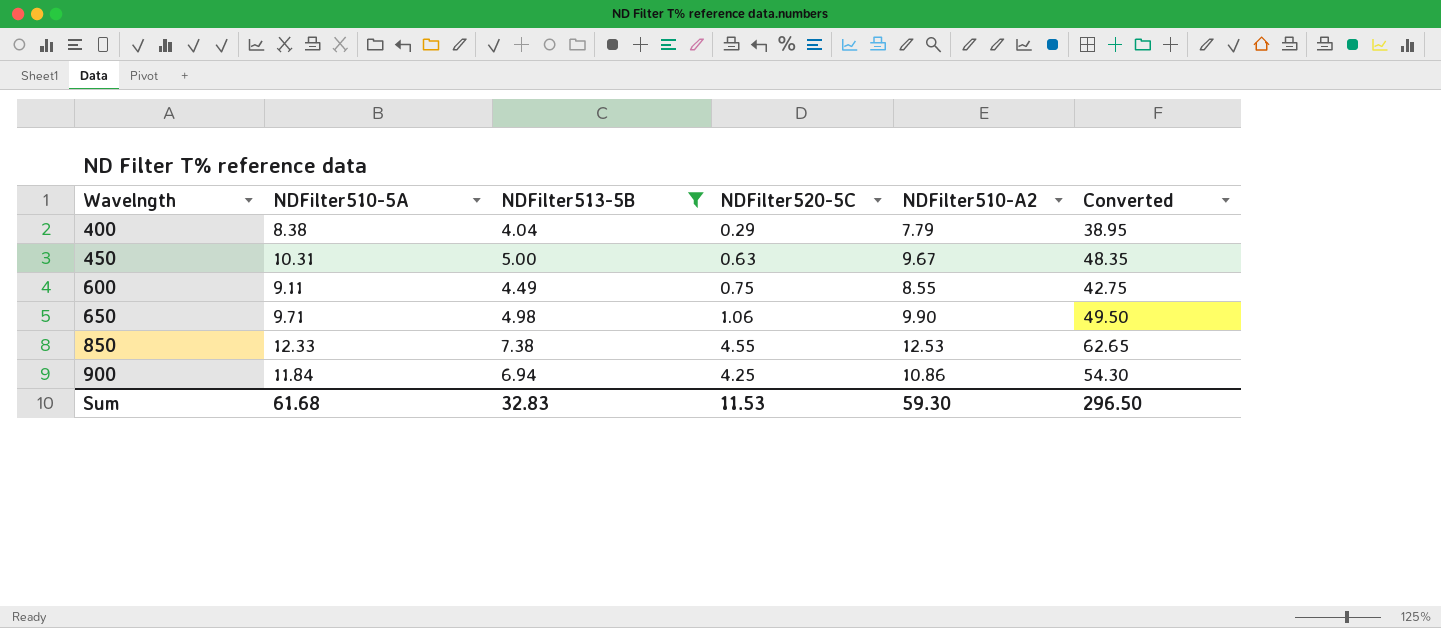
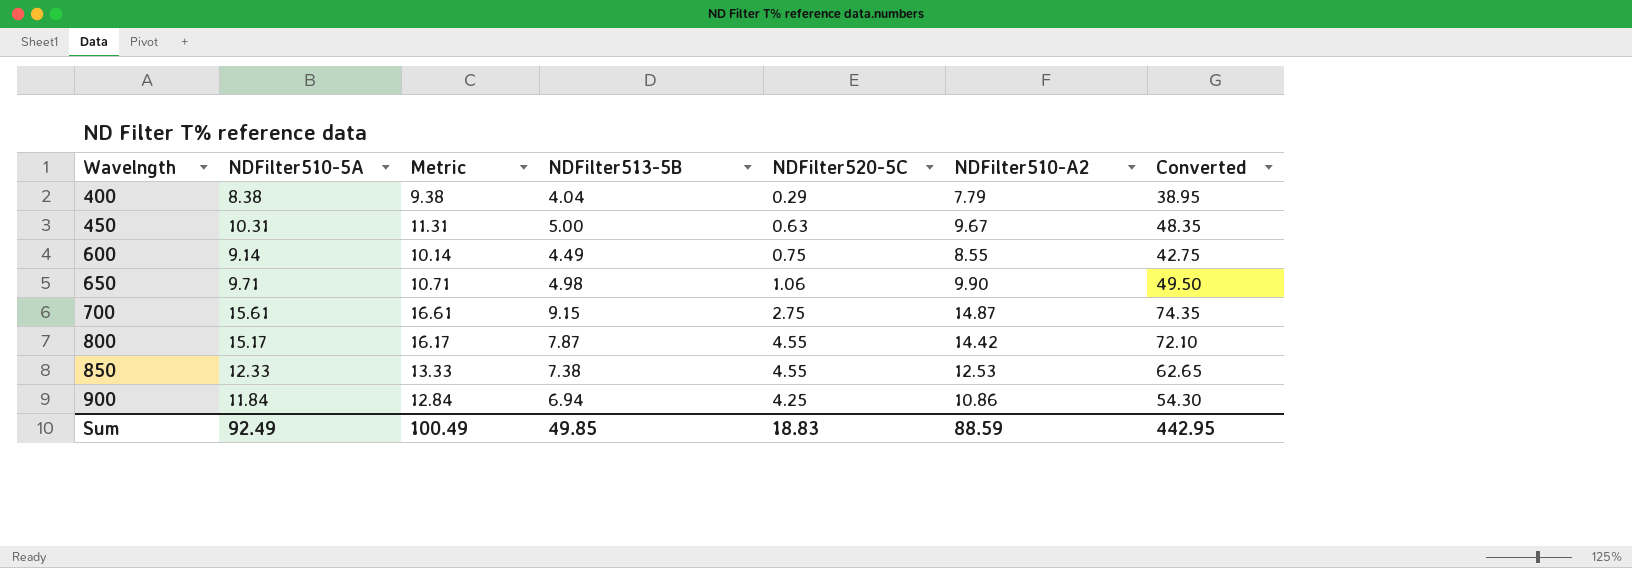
filter: NDFilter513-5B <= 7.38 -> none
column Metric | formula: none -> [NDFilter510-5A] + 1
600 | NDFilter510-5A: 9.11 -> 9.14
Sum | NDFilter510-5A: 61.68 -> 92.49
Sum | NDFilter513-5B: 32.83 -> 49.85
Sum | NDFilter520-5C: 11.53 -> 18.83
Sum | NDFilter510-A2: 59.30 -> 88.59
Sum | Converted: 296.50 -> 442.95

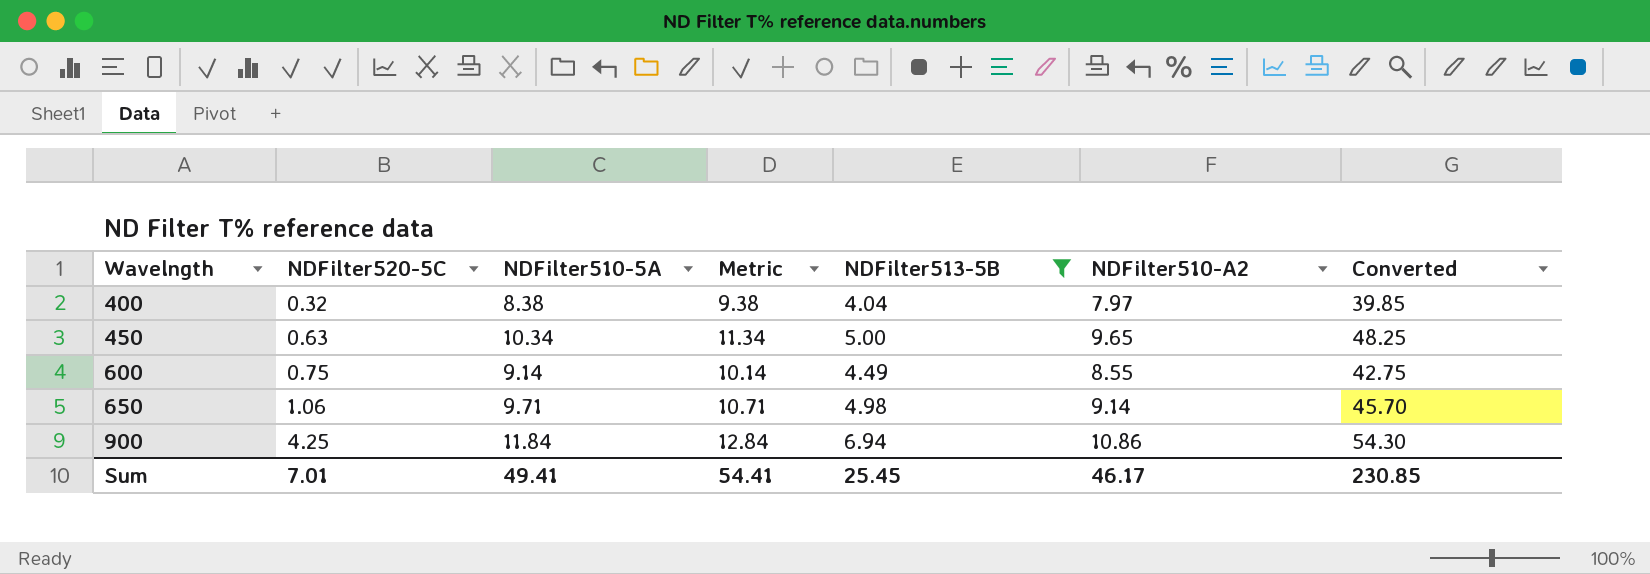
filter: none -> NDFilter513-5B <= 6.94
column NDFilter520-5C | position: 5 -> 2
400 | NDFilter520-5C: 0.29 -> 0.32
400 | NDFilter510-A2: 7.79 -> 7.97
400 | Converted: 38.95 -> 39.85
450 | NDFilter510-5A: 10.31 -> 10.34
450 | Metric: 11.31 -> 11.34
450 | NDFilter510-A2: 9.67 -> 9.65
450 | Converted: 48.35 -> 48.25
650 | NDFilter510-A2: 9.90 -> 9.14
650 | Converted: 49.50 -> 45.70
Sum | NDFilter520-5C: 18.83 -> 7.01
Sum | NDFilter510-5A: 92.49 -> 49.41
Sum | Metric: 100.49 -> 54.41
Sum | NDFilter513-5B: 49.85 -> 25.45
Sum | NDFilter510-A2: 88.59 -> 46.17
Sum | Converted: 442.95 -> 230.85

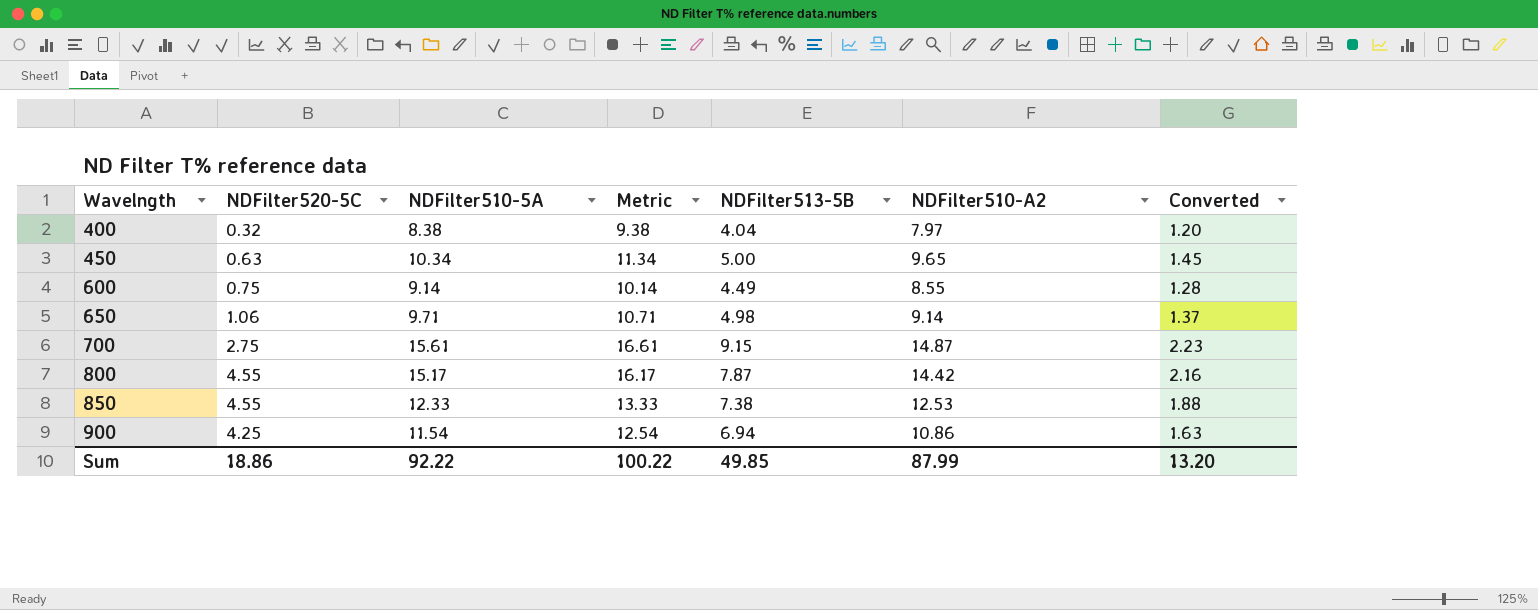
filter: NDFilter513-5B <= 6.94 -> none
column Converted | formula: [NDFilter510-A2] * 5 -> [NDFilter510-A2] * 0.15
900 | NDFilter510-5A: 11.84 -> 11.54
900 | Metric: 12.84 -> 12.54
Sum | NDFilter520-5C: 7.01 -> 18.86
Sum | NDFilter510-5A: 49.41 -> 92.22
Sum | Metric: 54.41 -> 100.22
Sum | NDFilter513-5B: 25.45 -> 49.85
Sum | NDFilter510-A2: 46.17 -> 87.99
Sum | Converted: 230.85 -> 13.20

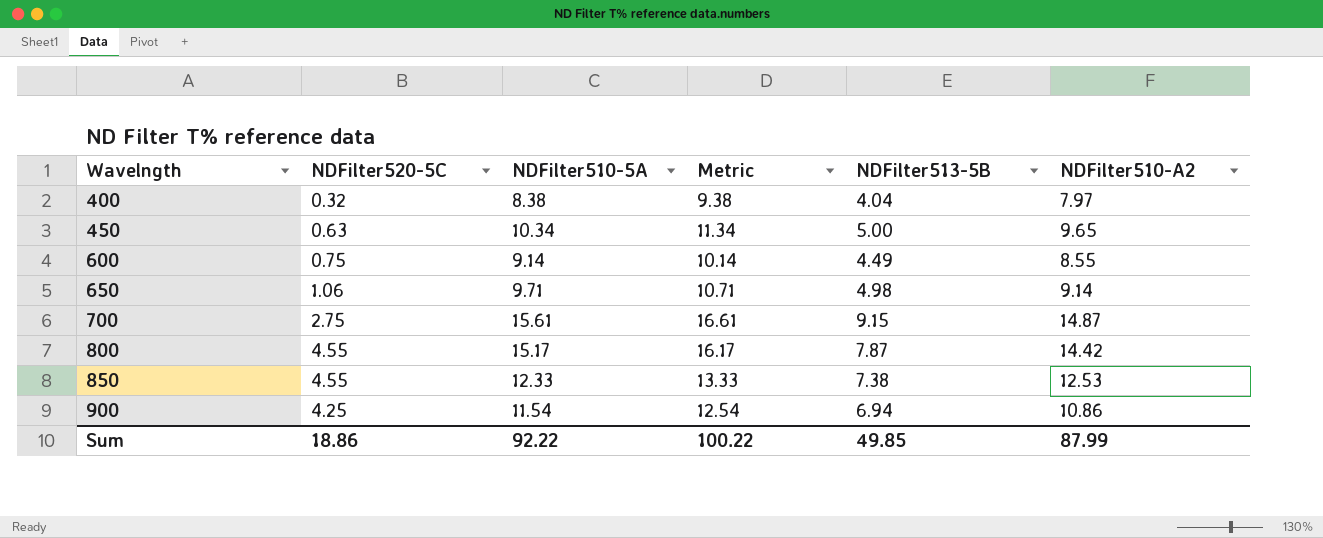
column Converted | formula: [NDFilter510-A2] * 0.15 -> none

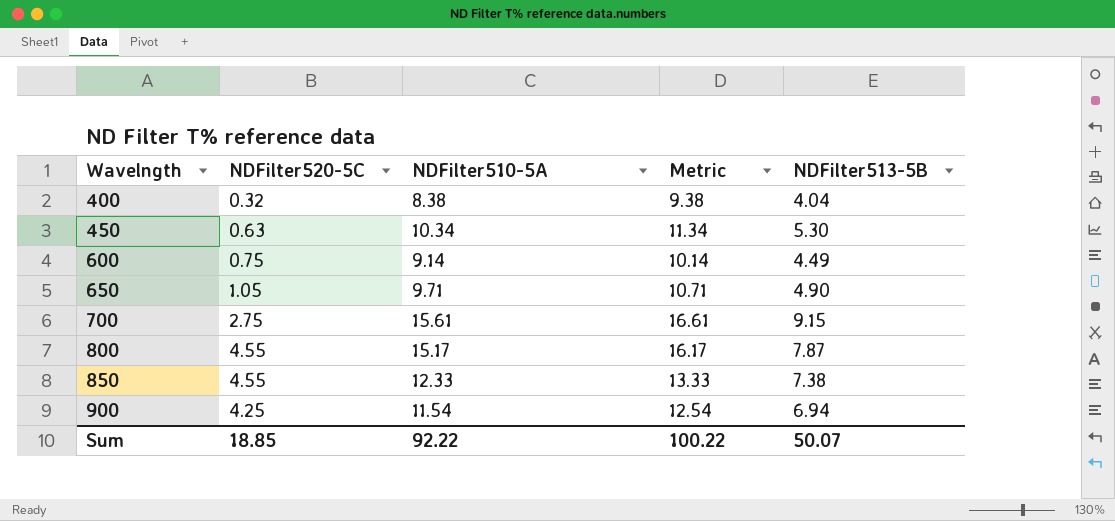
column NDFilter510-A2 | position: 6 -> none
450 | NDFilter513-5B: 5.00 -> 5.30
650 | NDFilter520-5C: 1.06 -> 1.05
650 | NDFilter513-5B: 4.98 -> 4.90
Sum | NDFilter520-5C: 18.86 -> 18.85
Sum | NDFilter513-5B: 49.85 -> 50.07

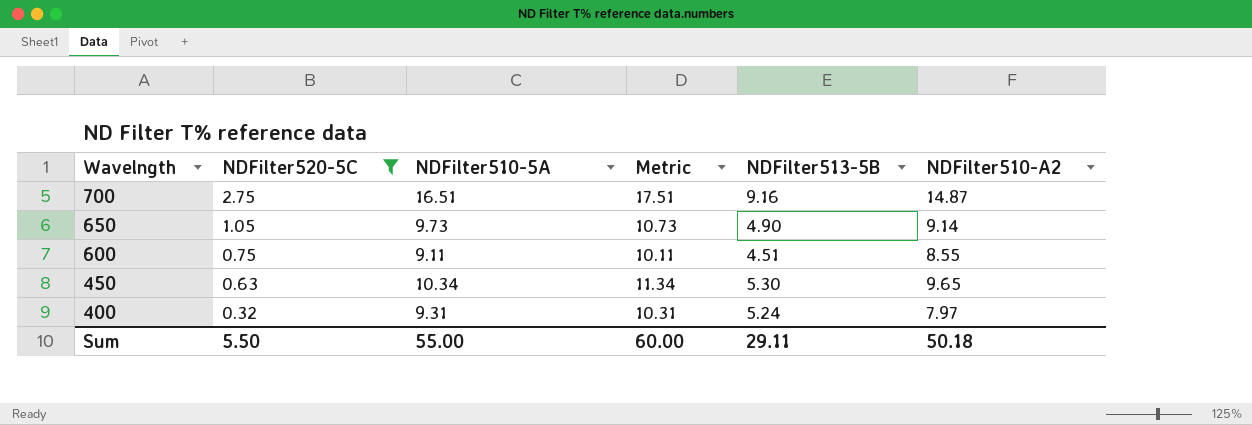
filter: none -> NDFilter520-5C <= 2.75
row order: Wavelngth ascending -> Wavelngth descending
column NDFilter510-A2 | position: none -> 6
700 | NDFilter510-5A: 15.61 -> 16.51
700 | Metric: 16.61 -> 17.51
700 | NDFilter513-5B: 9.15 -> 9.16
650 | NDFilter510-5A: 9.71 -> 9.73
650 | Metric: 10.71 -> 10.73
600 | NDFilter510-5A: 9.14 -> 9.11
600 | Metric: 10.14 -> 10.11
600 | NDFilter513-5B: 4.49 -> 4.51
400 | NDFilter510-5A: 8.38 -> 9.31
400 | Metric: 9.38 -> 10.31
400 | NDFilter513-5B: 4.04 -> 5.24
Sum | NDFilter520-5C: 18.85 -> 5.50
Sum | NDFilter510-5A: 92.22 -> 55.00
Sum | Metric: 100.22 -> 60.00
Sum | NDFilter513-5B: 50.07 -> 29.11

